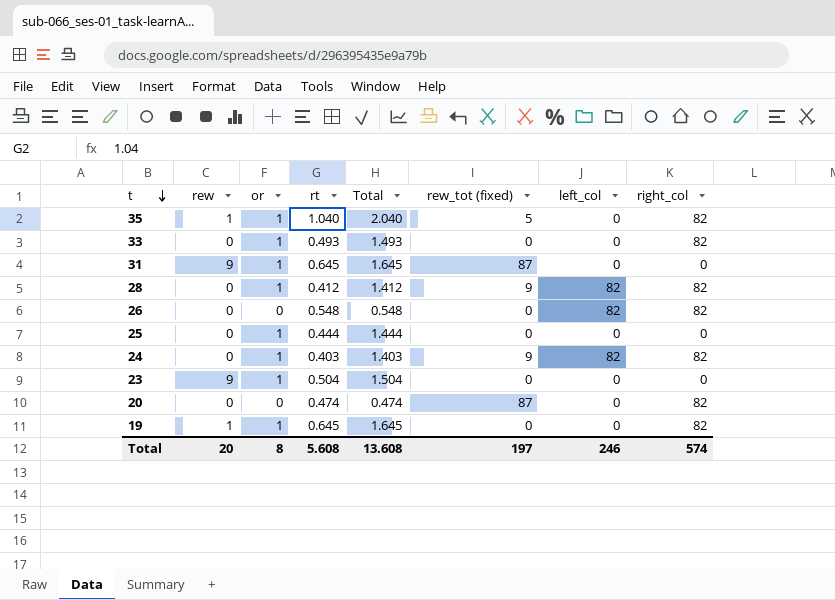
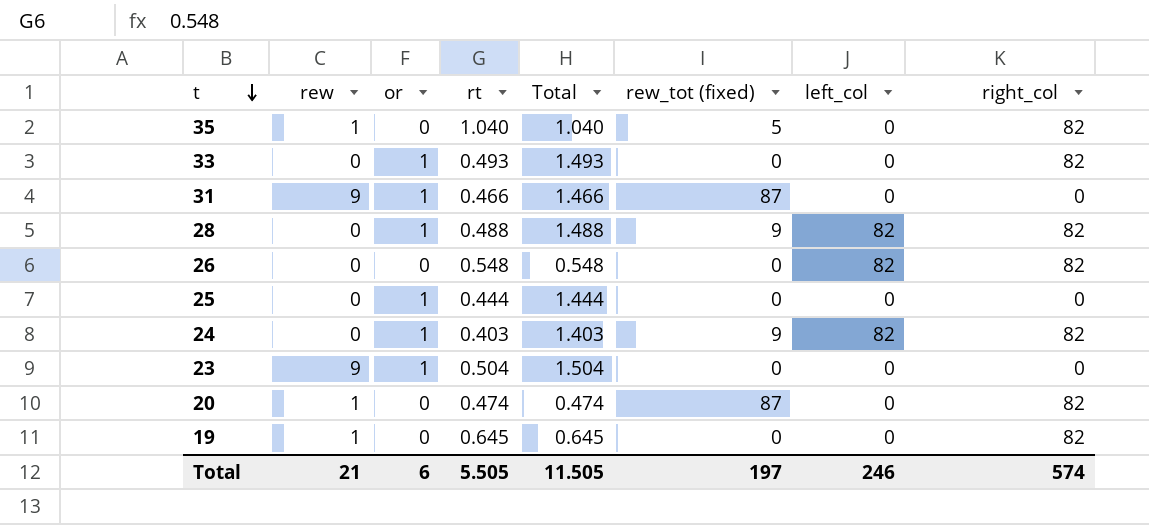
35 | or: 1 -> 0
35 | Total: 2.040 -> 1.040
31 | rt: 0.645 -> 0.466
31 | Total: 1.645 -> 1.466
28 | rt: 0.412 -> 0.488
28 | Total: 1.412 -> 1.488
20 | rew: 0 -> 1
19 | or: 1 -> 0
19 | Total: 1.645 -> 0.645
Total | rew: 20 -> 21
Total | or: 8 -> 6
Total | rt: 5.608 -> 5.505
Total | Total: 13.608 -> 11.505

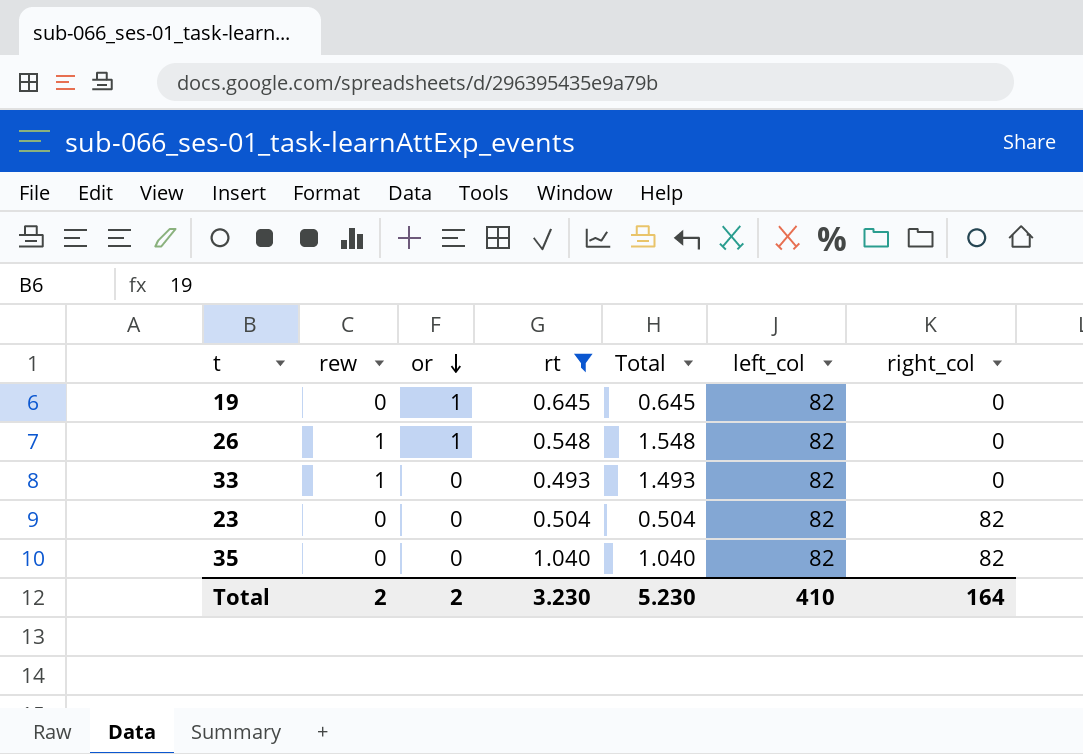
filter: none -> rt >= 0.493
row order: t descending -> or descending
column rew_tot (fixed) | position: 6 -> none
column Total | formula: [or] + [rt] -> [rew] + [rt]
19 | rew: 1 -> 0
19 | or: 0 -> 1
19 | left_col: 0 -> 82
19 | right_col: 82 -> 0
26 | rew: 0 -> 1
26 | or: 0 -> 1
26 | right_col: 82 -> 0
33 | rew: 0 -> 1
33 | or: 1 -> 0
33 | left_col: 0 -> 82
33 | right_col: 82 -> 0
23 | rew: 9 -> 0
23 | or: 1 -> 0
23 | left_col: 0 -> 82
23 | right_col: 0 -> 82
35 | rew: 1 -> 0
35 | left_col: 0 -> 82
Total | rew: 21 -> 2
Total | or: 6 -> 2
Total | rt: 5.505 -> 3.230
Total | Total: 11.505 -> 5.230
Total | left_col: 246 -> 410
Total | right_col: 574 -> 164

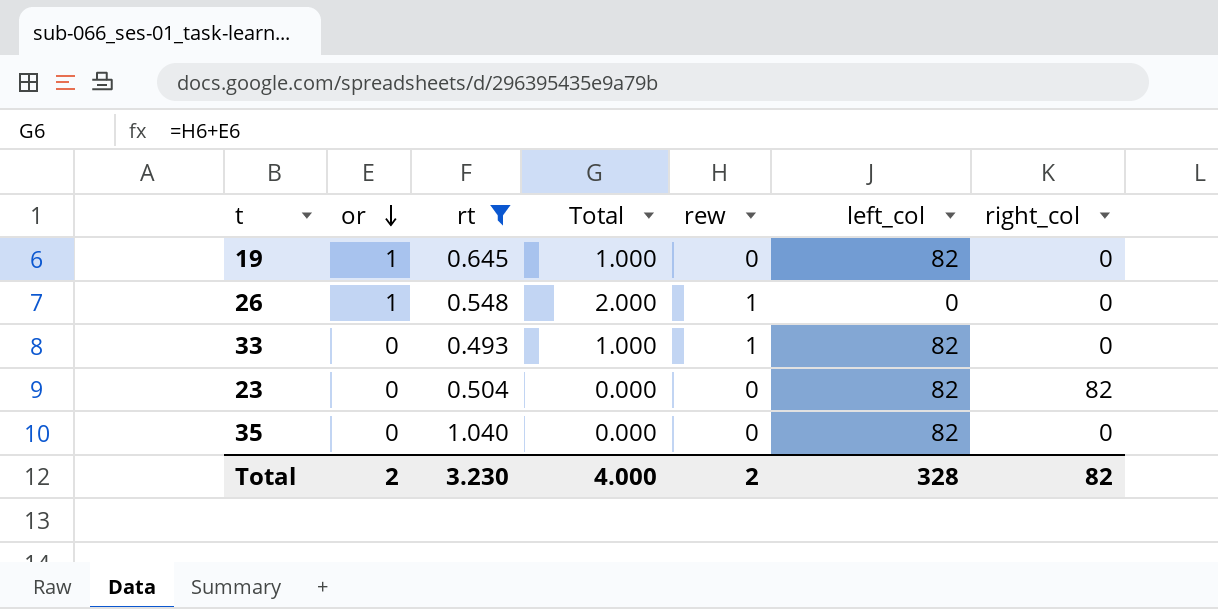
column Total | formula: [rew] + [rt] -> [or] + [rew]
column rew | position: 2 -> 5
26 | left_col: 82 -> 0
35 | right_col: 82 -> 0
Total | Total: 5.230 -> 4.000
Total | left_col: 410 -> 328
Total | right_col: 164 -> 82

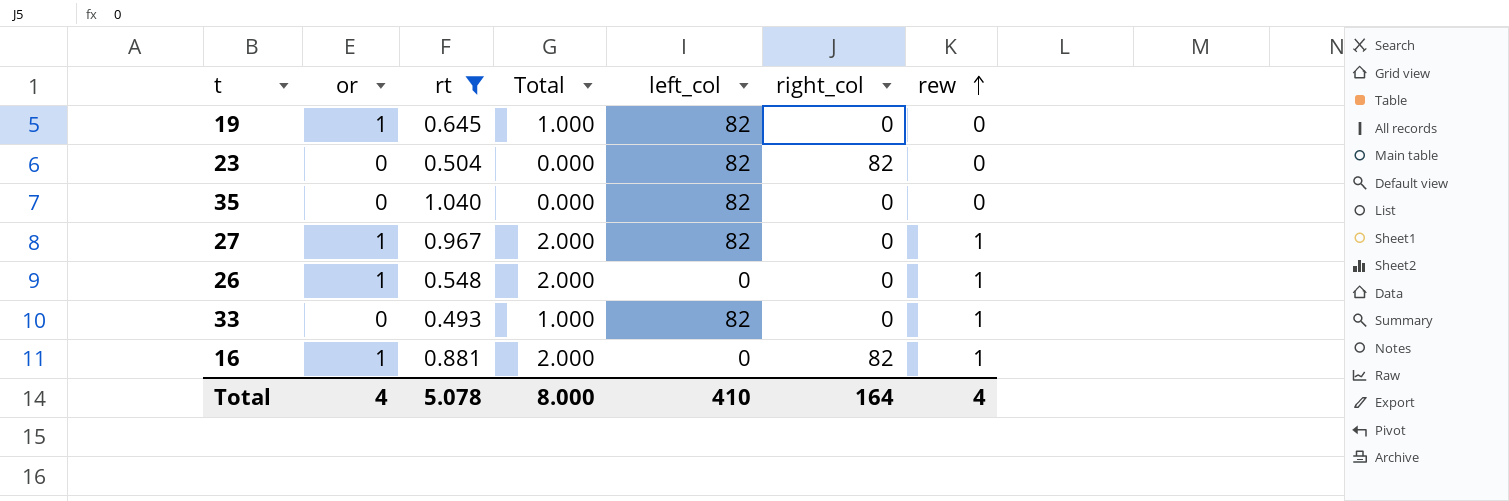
row order: or descending -> rew ascending
column rew | position: 5 -> 7
row 27: none -> 1 | 0.967 | 2.000 | 82 | 0 | 1
row 16: none -> 1 | 0.881 | 2.000 | 0 | 82 | 1
Total | or: 2 -> 4
Total | rt: 3.230 -> 5.078
Total | Total: 4.000 -> 8.000
Total | left_col: 328 -> 410
Total | right_col: 82 -> 164
Total | rew: 2 -> 4

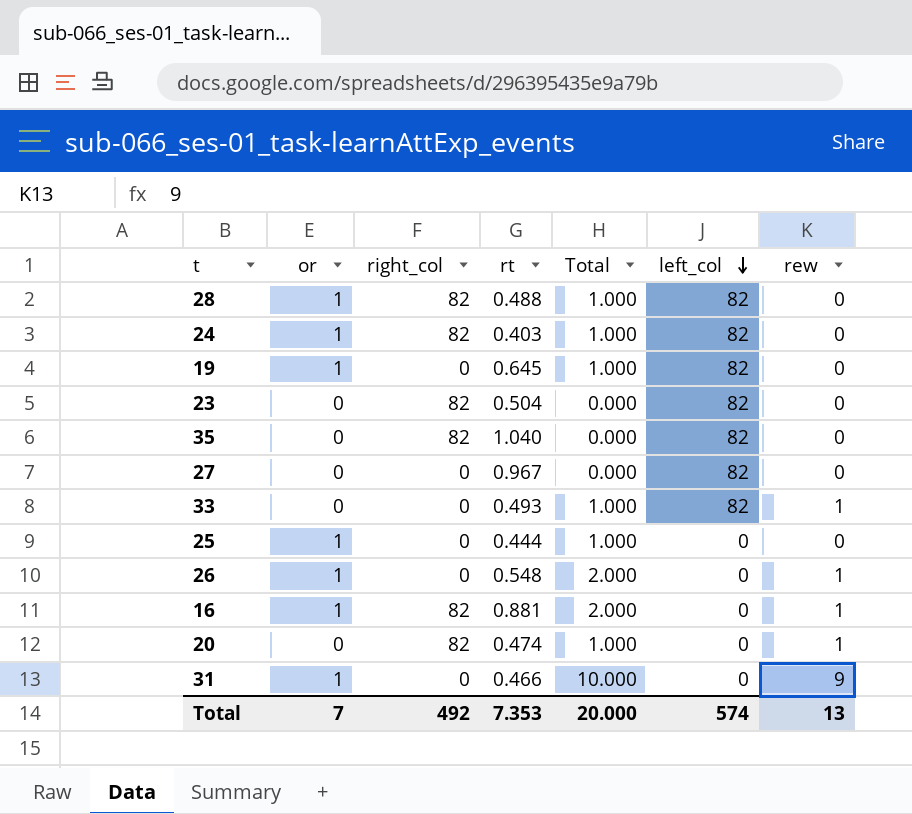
filter: rt >= 0.493 -> none
row order: rew ascending -> left_col descending
column right_col | position: 6 -> 3
35 | right_col: 0 -> 82
27 | or: 1 -> 0
27 | Total: 2.000 -> 0.000
27 | rew: 1 -> 0
Total | or: 4 -> 7
Total | right_col: 164 -> 492
Total | rt: 5.078 -> 7.353
Total | Total: 8.000 -> 20.000
Total | left_col: 410 -> 574
Total | rew: 4 -> 13

